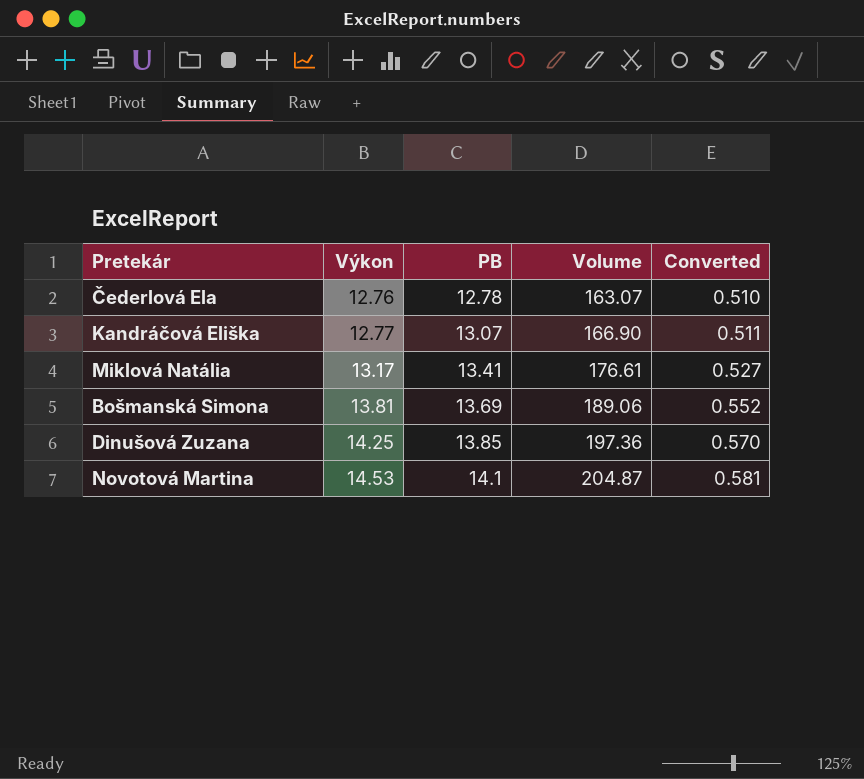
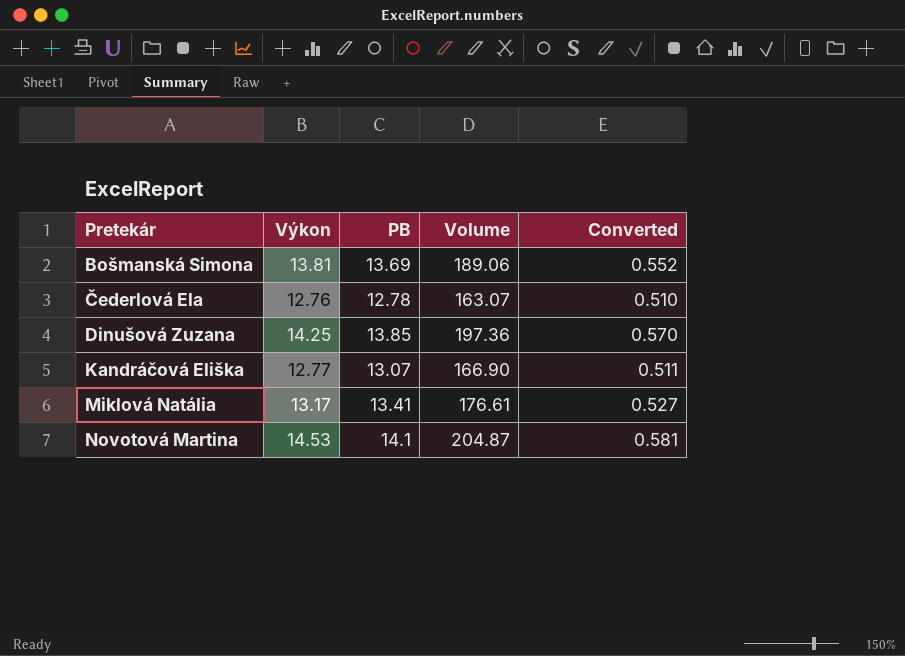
row order: Výkon ascending -> Pretekár ascending

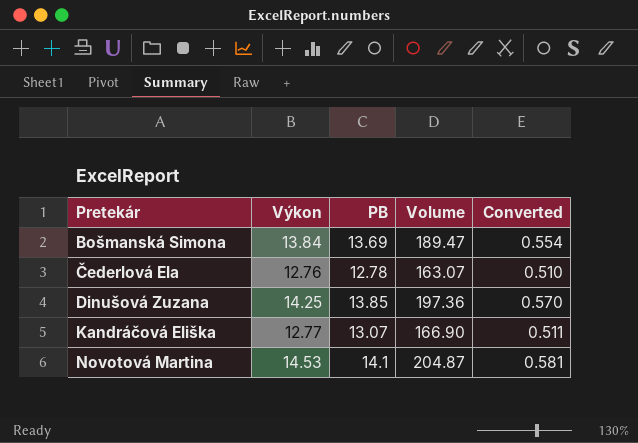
row Miklová Natália: 13.17 | 13.41 | 176.61 | 0.527 -> none
Bošmanská Simona | Výkon: 13.81 -> 13.84
Bošmanská Simona | Volume: 189.06 -> 189.47
Bošmanská Simona | Converted: 0.552 -> 0.554

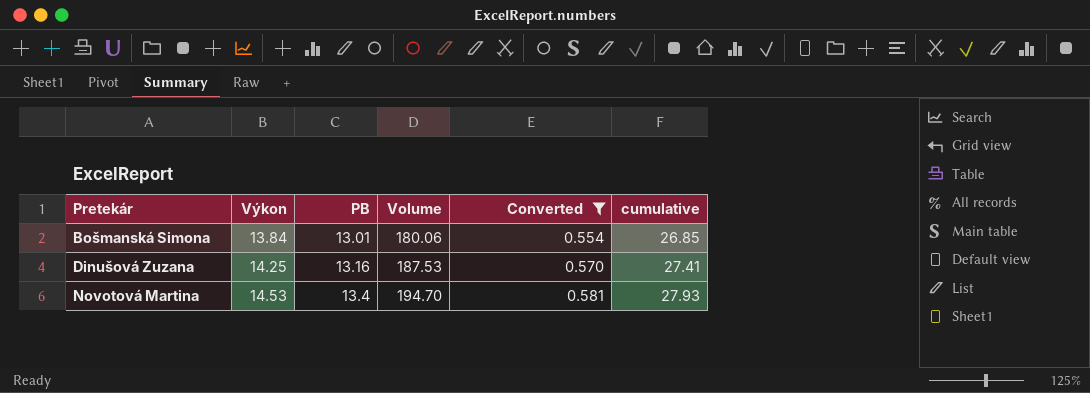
filter: none -> Converted >= 0.554
column cumulative | formula: none -> [Výkon] + [PB]
Bošmanská Simona | PB: 13.69 -> 13.01
Bošmanská Simona | Volume: 189.47 -> 180.06
Dinušová Zuzana | PB: 13.85 -> 13.16
Dinušová Zuzana | Volume: 197.36 -> 187.53
Novotová Martina | PB: 14.1 -> 13.4
Novotová Martina | Volume: 204.87 -> 194.70

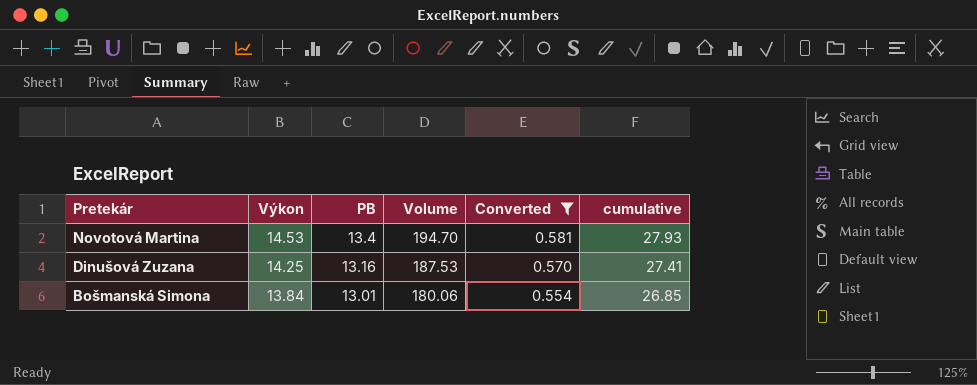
row order: Pretekár ascending -> Pretekár descending

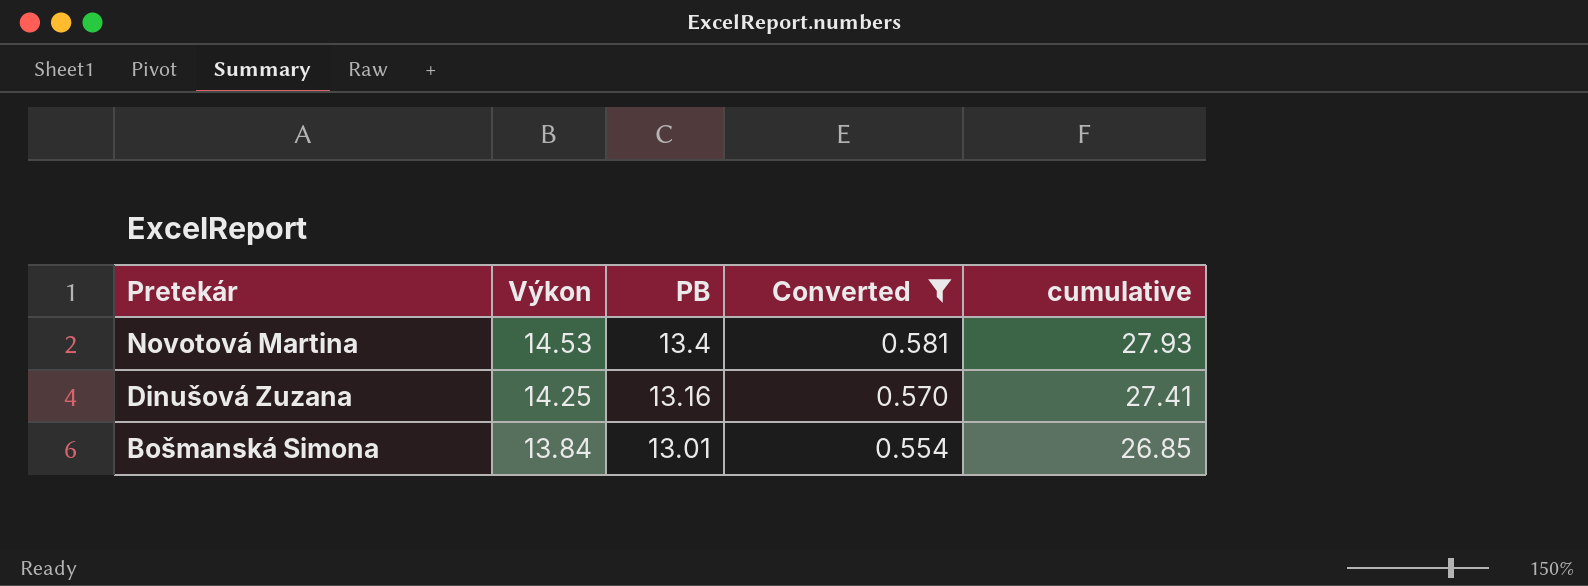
column Volume | formula: [Výkon] * [PB] -> none

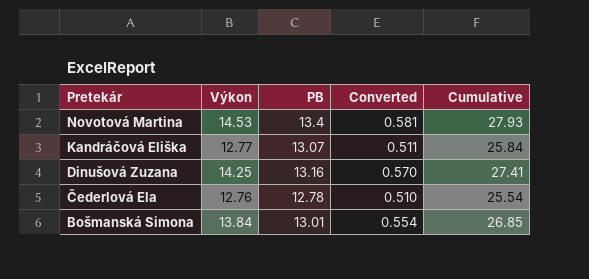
filter: Converted >= 0.554 -> none
column name: cumulative -> Cumulative

